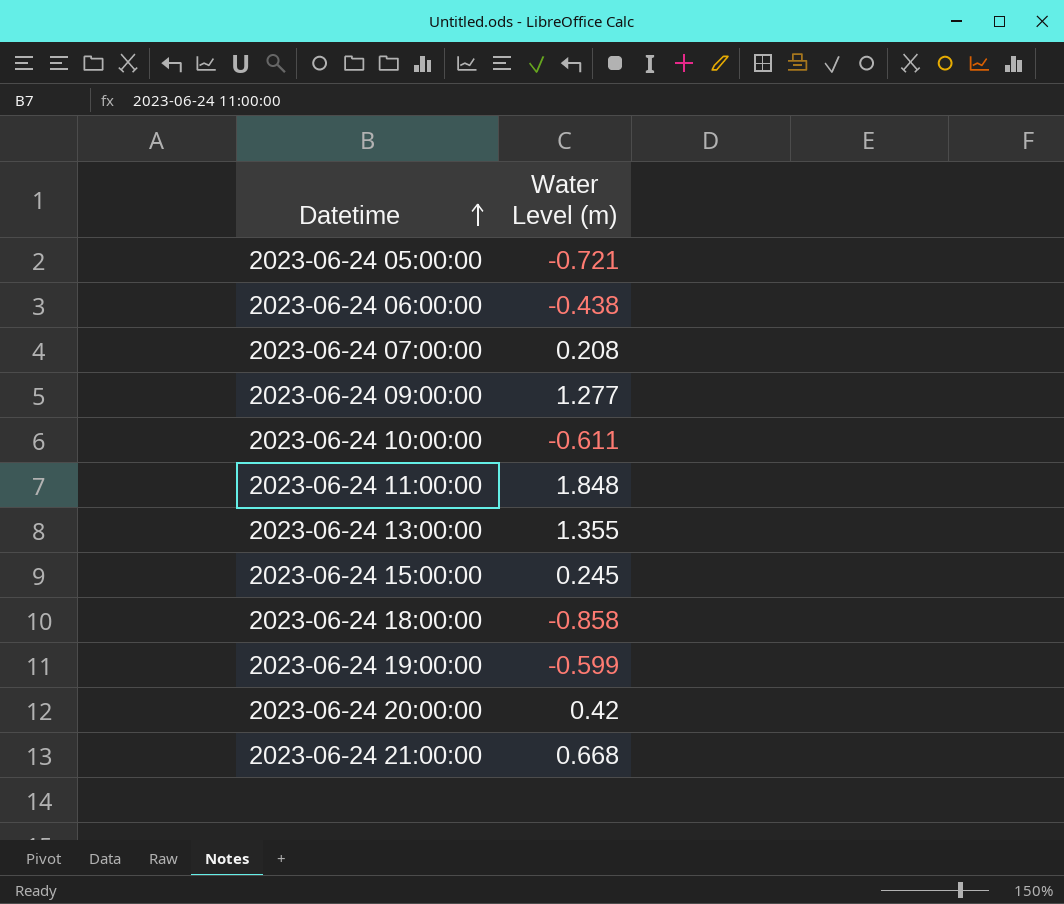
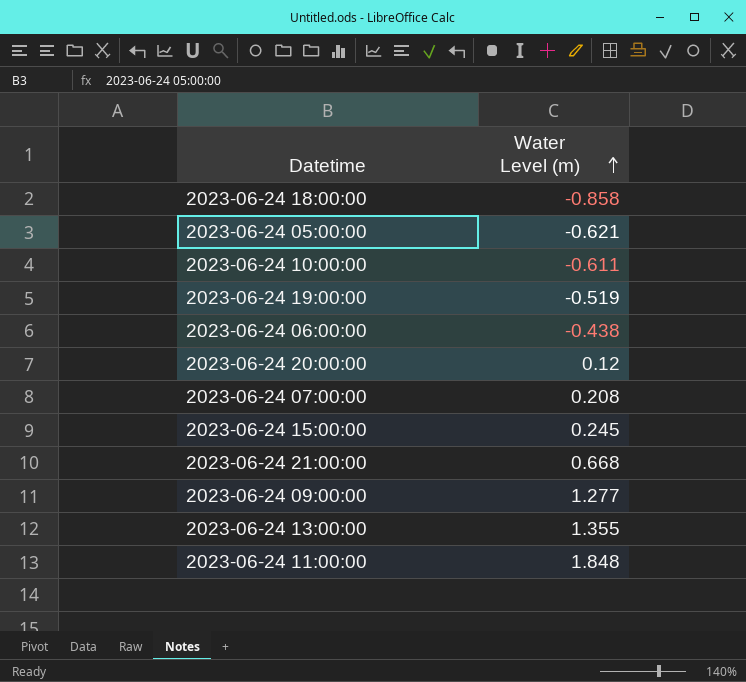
row order: Datetime ascending -> Water Level (m) ascending
2023-06-24 05:00:00 | Water Level (m): -0.721 -> -0.621
2023-06-24 19:00:00 | Water Level (m): -0.599 -> -0.519
2023-06-24 20:00:00 | Water Level (m): 0.42 -> 0.12

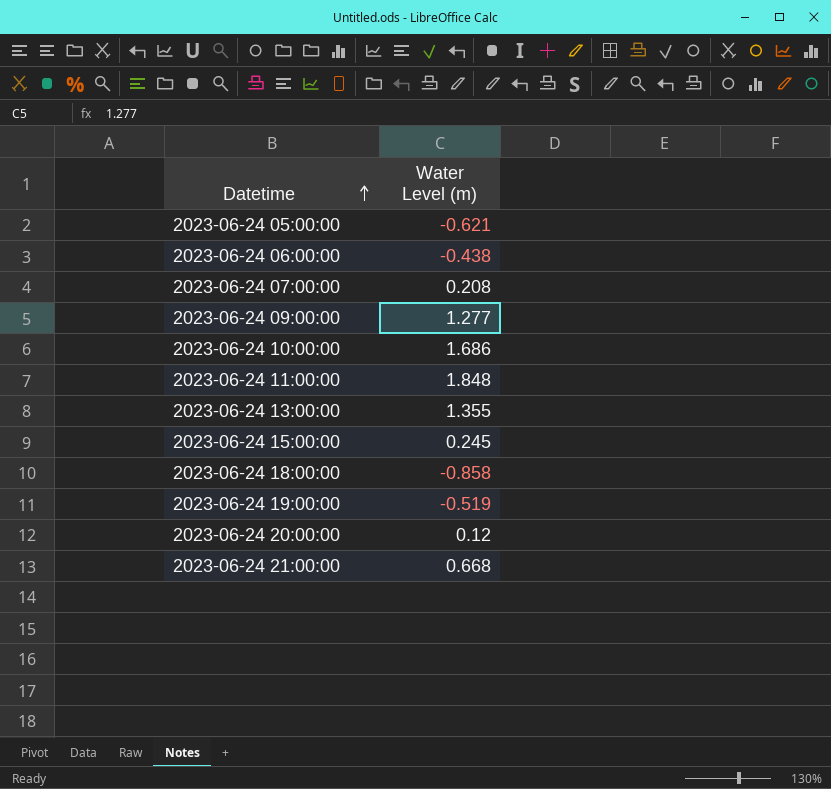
row order: Water Level (m) ascending -> Datetime ascending
2023-06-24 10:00:00 | Water Level (m): -0.611 -> 1.686

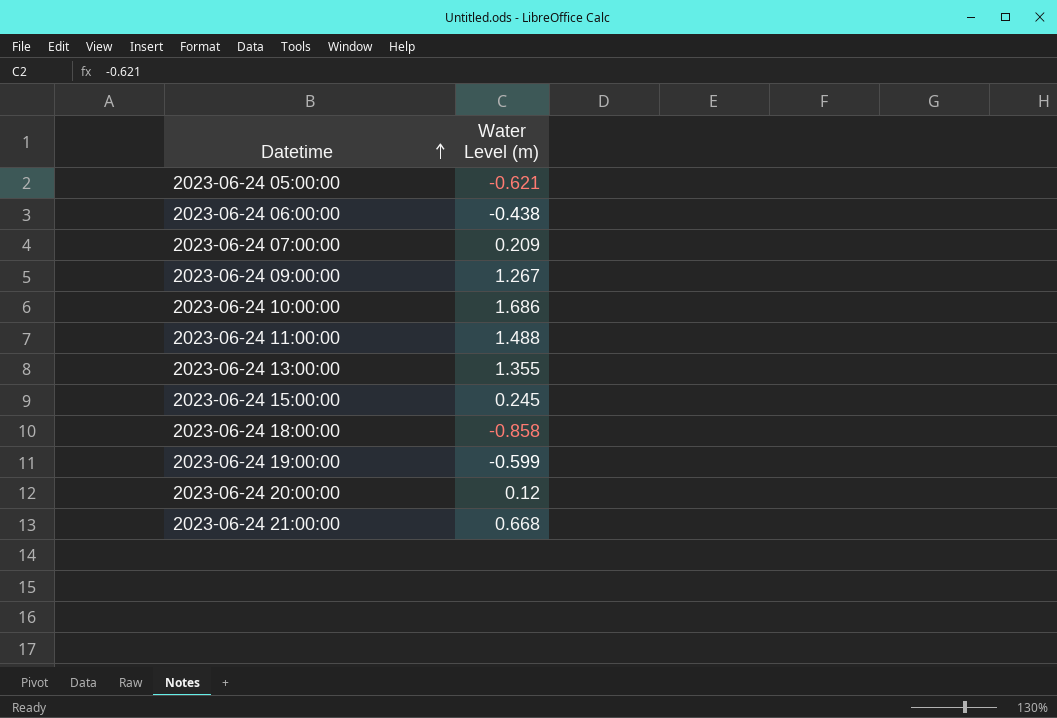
2023-06-24 07:00:00 | Water Level (m): 0.208 -> 0.209
2023-06-24 09:00:00 | Water Level (m): 1.277 -> 1.267
2023-06-24 11:00:00 | Water Level (m): 1.848 -> 1.488
2023-06-24 19:00:00 | Water Level (m): -0.519 -> -0.599

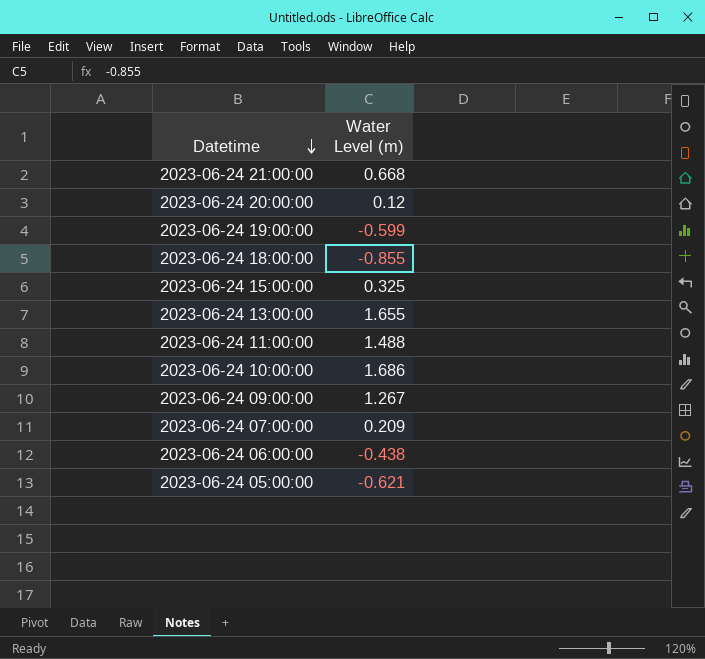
row order: Datetime ascending -> Datetime descending
2023-06-24 18:00:00 | Water Level (m): -0.858 -> -0.855
2023-06-24 15:00:00 | Water Level (m): 0.245 -> 0.325
2023-06-24 13:00:00 | Water Level (m): 1.355 -> 1.655

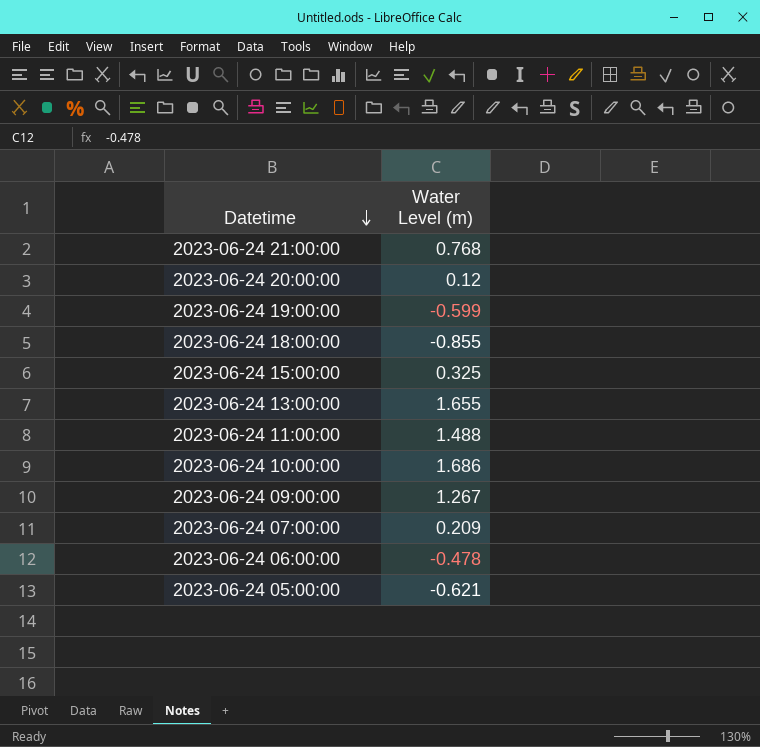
2023-06-24 21:00:00 | Water Level (m): 0.668 -> 0.768
2023-06-24 06:00:00 | Water Level (m): -0.438 -> -0.478

